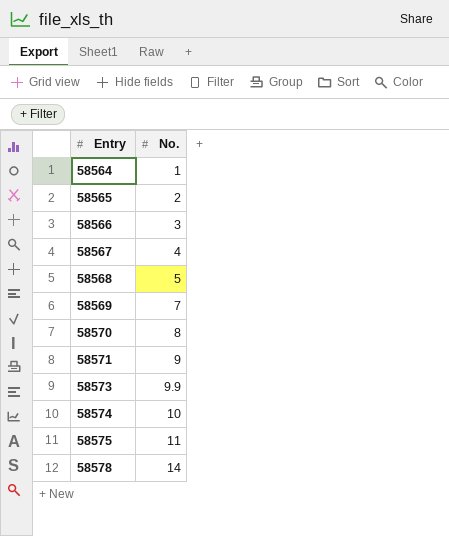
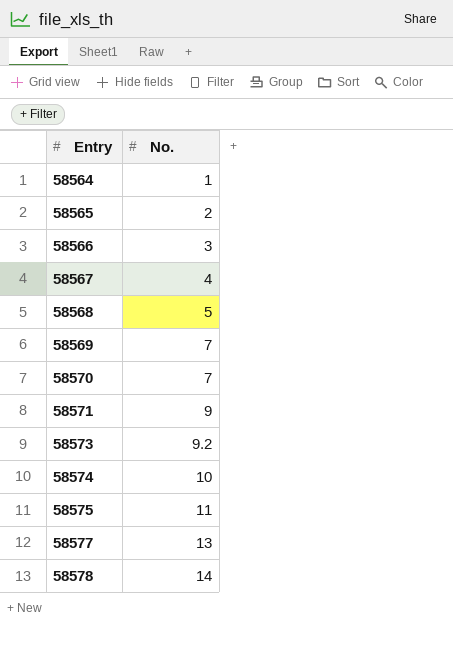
58570 | No.: 8 -> 7
58573 | No.: 9.9 -> 9.2
row 58577: none -> 13

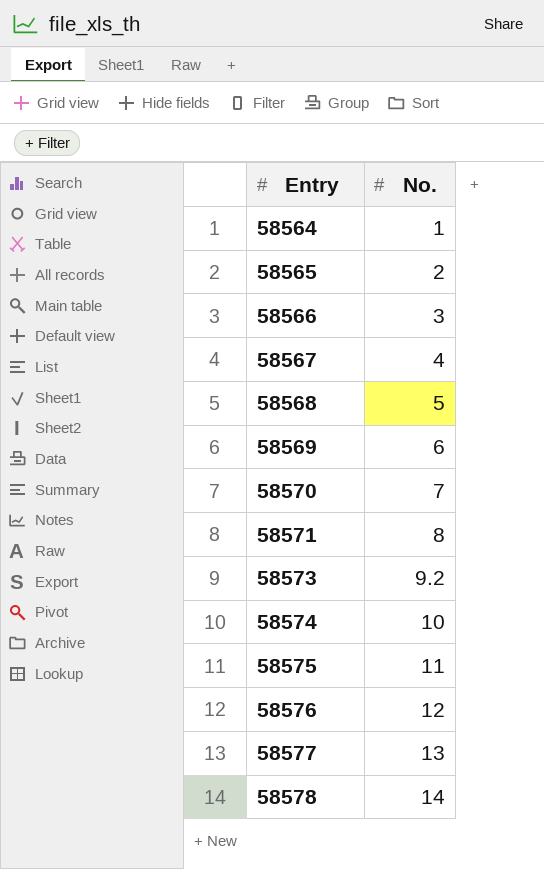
58569 | No.: 7 -> 6
58571 | No.: 9 -> 8
row 58576: none -> 12

